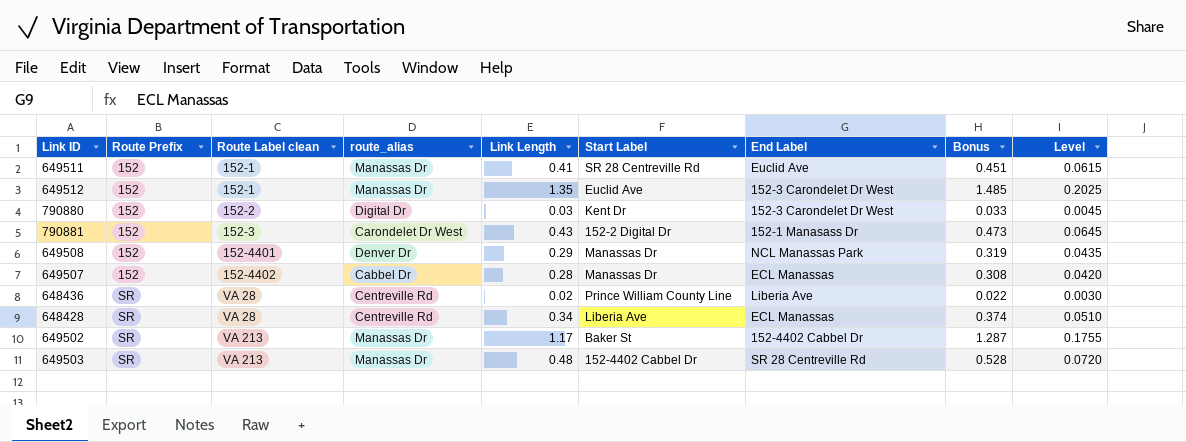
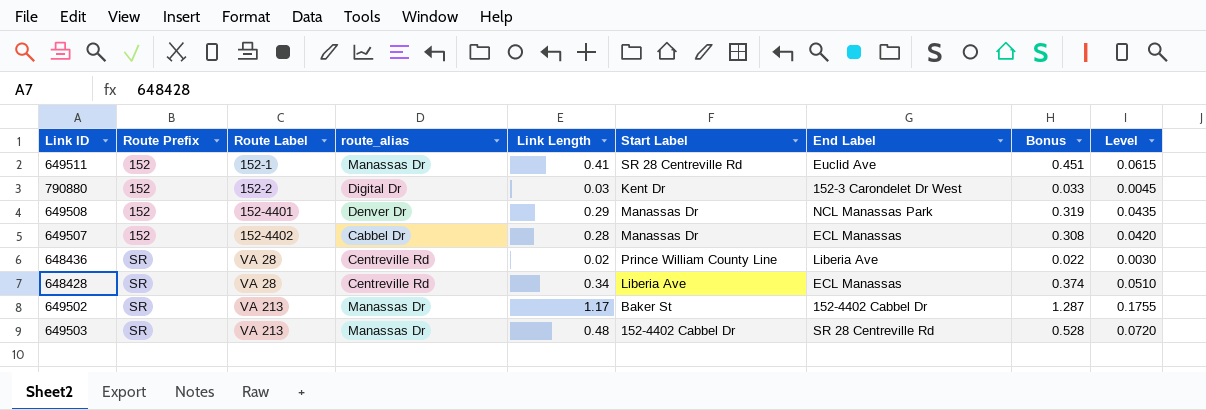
column name: Route Label clean -> Route Label
row 649512: 152 | 152-1 | Manassas Dr | 1.35 | Euclid Ave | 152-3 Carondelet Dr West | 1.485 | 0.2025 -> none
row 790881: 152 | 152-3 | Carondelet Dr West | 0.43 | 152-2 Digital Dr | 152-1 Manasass Dr | 0.473 | 0.0645 -> none

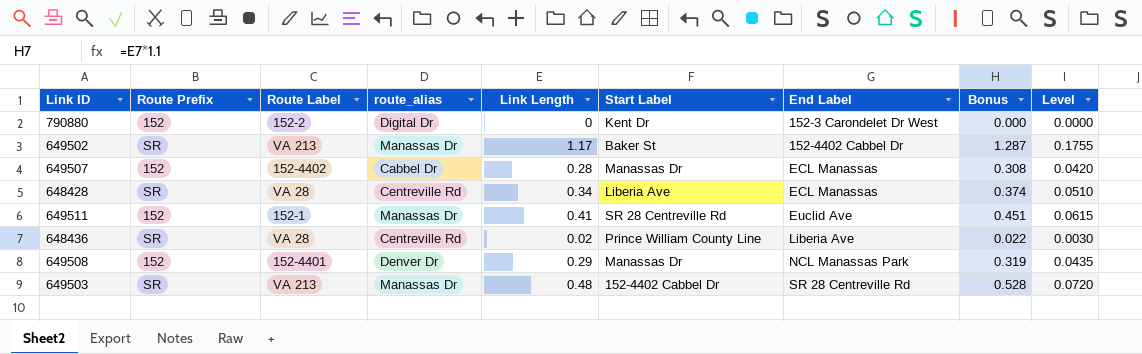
row order: Route Prefix ascending -> End Label ascending
790880 | Link Length: 0.03 -> 0
790880 | Bonus: 0.033 -> 0.000
790880 | Level: 0.0045 -> 0.0000

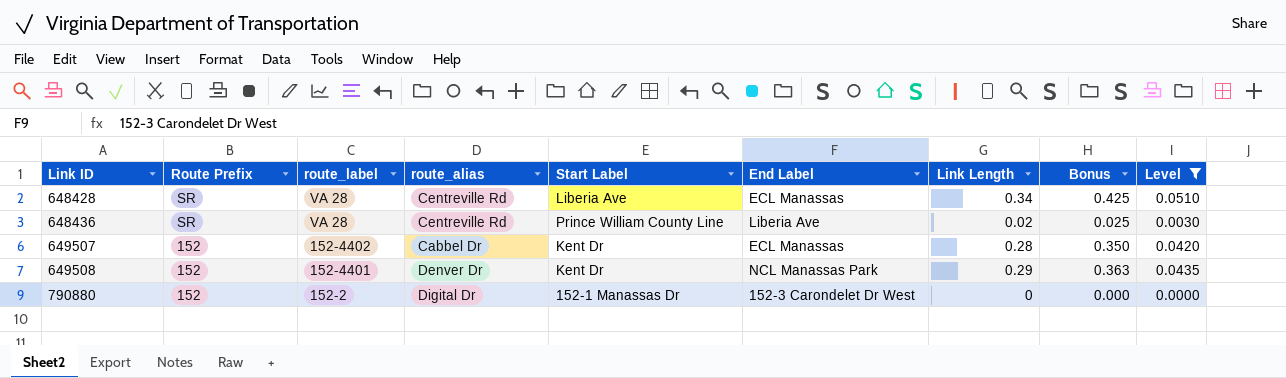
filter: none -> Level <= 0.0510
row order: End Label ascending -> Link ID ascending
column name: Route Label -> route_label
column Link Length | position: 5 -> 7
column Bonus | formula: [Link Length] * 1.1 -> [Link Length] * 1.25
649507 | Start Label: Manassas Dr -> Kent Dr
649508 | Start Label: Manassas Dr -> Kent Dr
790880 | Start Label: Kent Dr -> 152-1 Manassas Dr

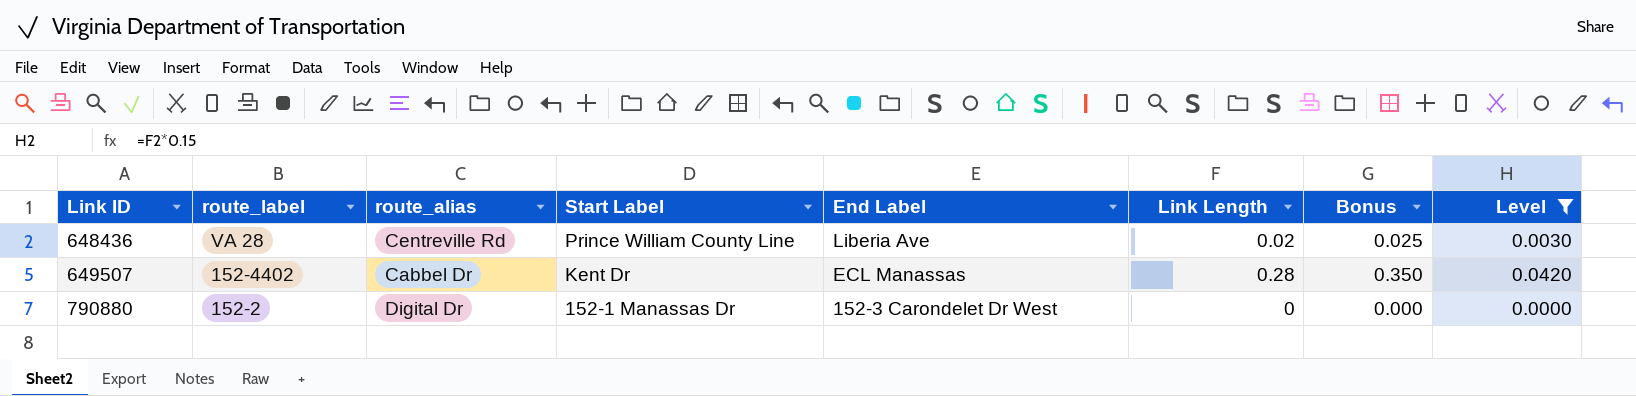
column Route Prefix | position: 2 -> none
row 648428: SR | VA 28 | Centreville Rd | Liberia Ave | ECL Manassas | 0.34 | 0.425 | 0.0510 -> none
row 649508: 152 | 152-4401 | Denver Dr | Kent Dr | NCL Manassas Park | 0.29 | 0.363 | 0.0435 -> none

